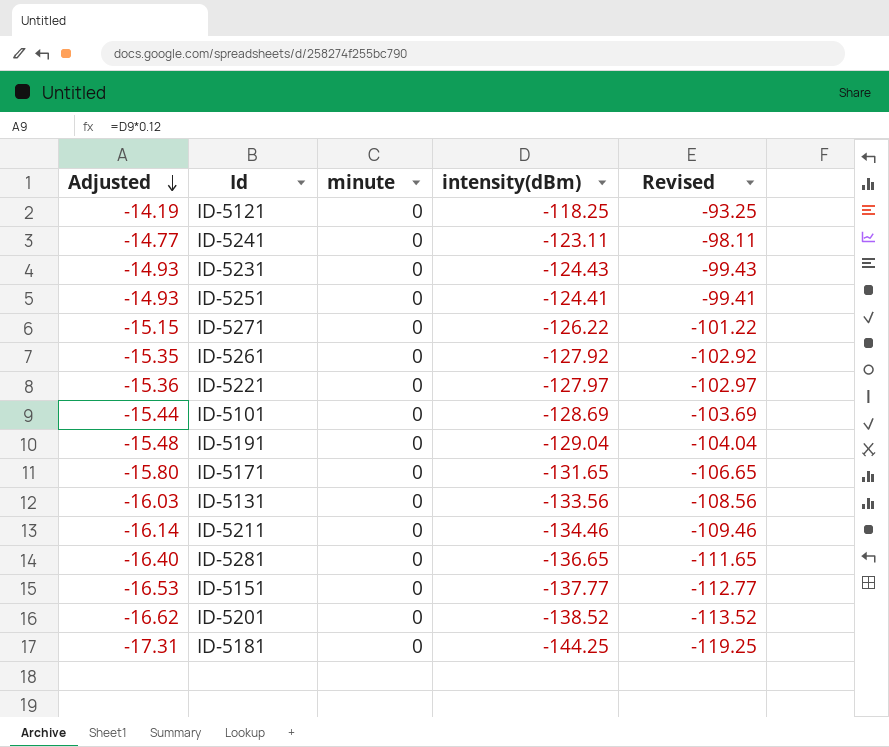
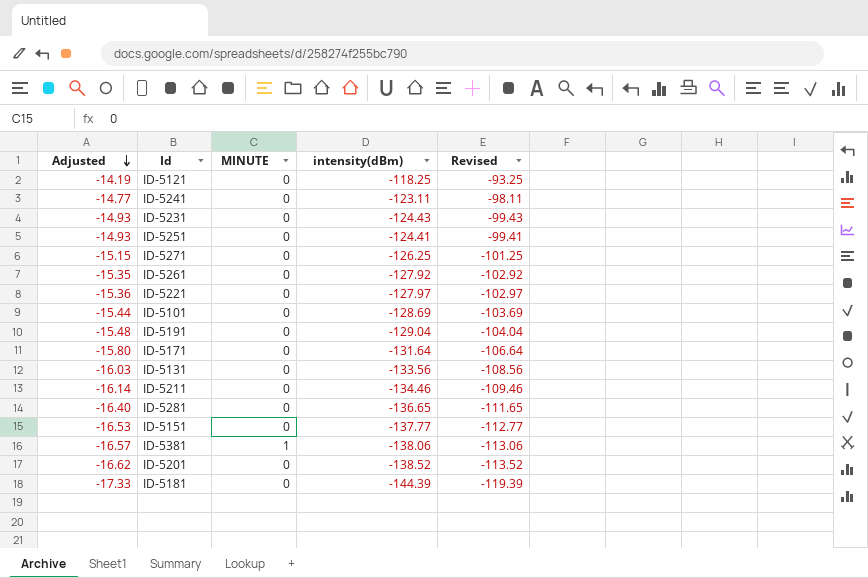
column name: minute -> MINUTE
ID-5271 | intensity(dBm): -126.22 -> -126.25
ID-5271 | Revised: -101.22 -> -101.25
ID-5171 | intensity(dBm): -131.65 -> -131.64
ID-5171 | Revised: -106.65 -> -106.64
row ID-5381: none -> -16.57 | 1 | -138.06 | -113.06
ID-5181 | Adjusted: -17.31 -> -17.33
ID-5181 | intensity(dBm): -144.25 -> -144.39
ID-5181 | Revised: -119.25 -> -119.39

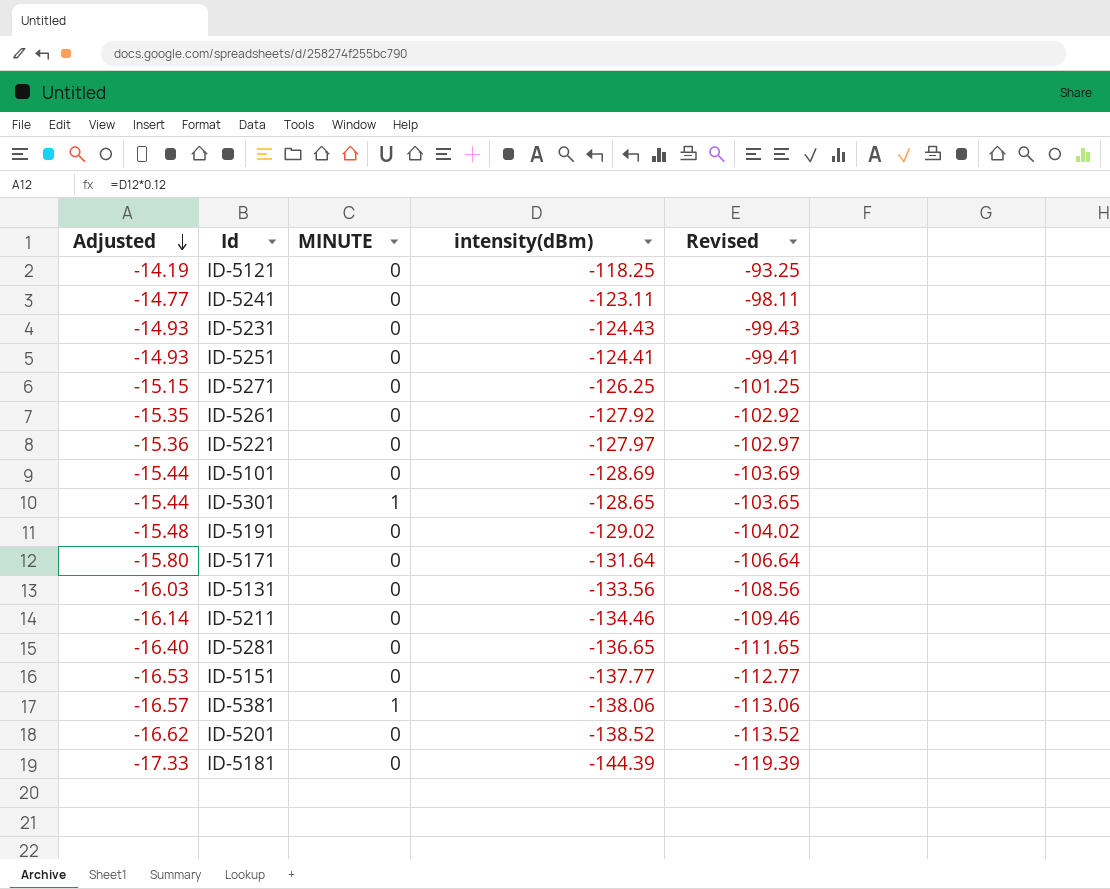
row ID-5301: none -> -15.44 | 1 | -128.65 | -103.65
ID-5191 | intensity(dBm): -129.04 -> -129.02
ID-5191 | Revised: -104.04 -> -104.02

